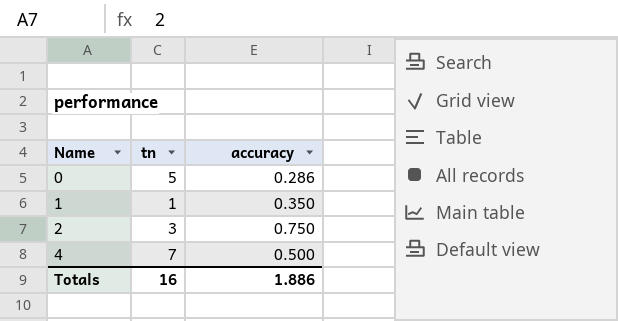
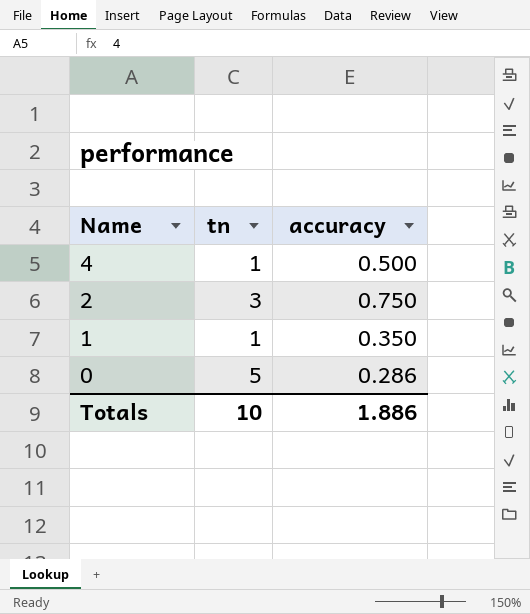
row order: Name ascending -> Name descending
4 | tn: 7 -> 1
Totals | tn: 16 -> 10

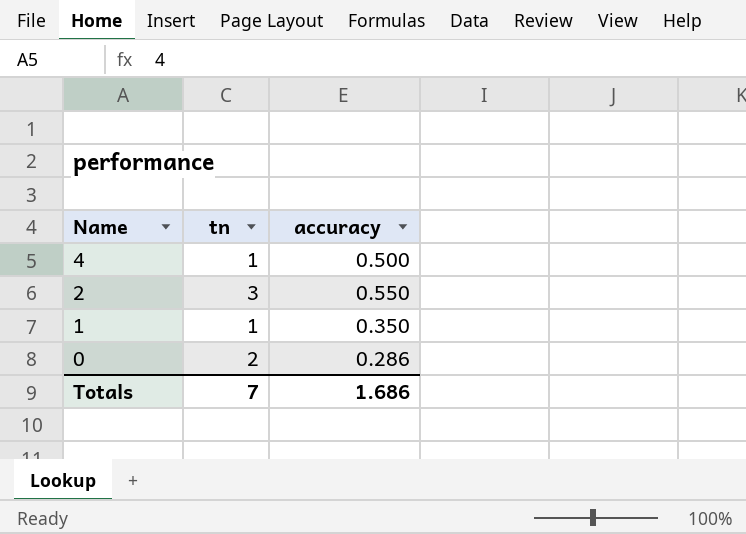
2 | accuracy: 0.750 -> 0.550
0 | tn: 5 -> 2
Totals | tn: 10 -> 7
Totals | accuracy: 1.886 -> 1.686

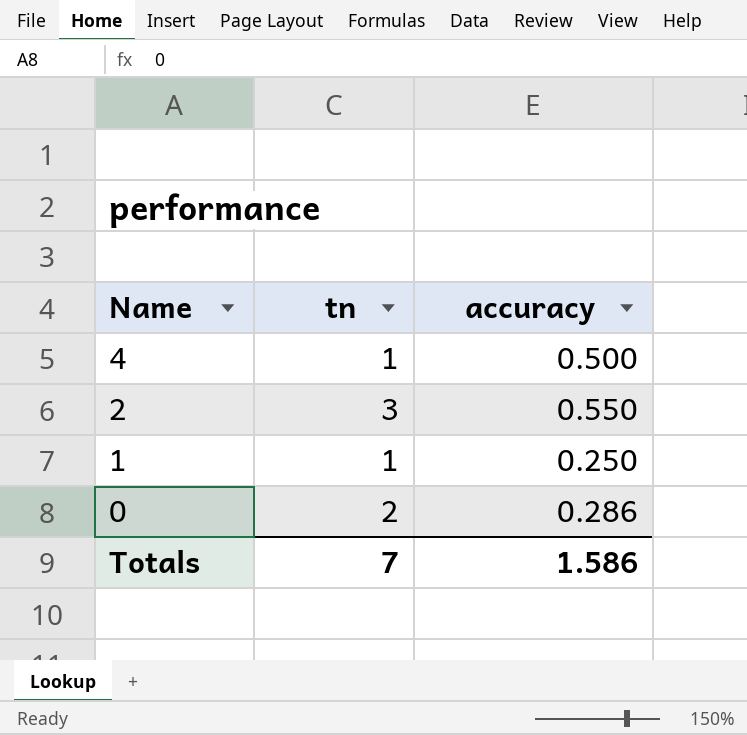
1 | accuracy: 0.350 -> 0.250
Totals | accuracy: 1.686 -> 1.586

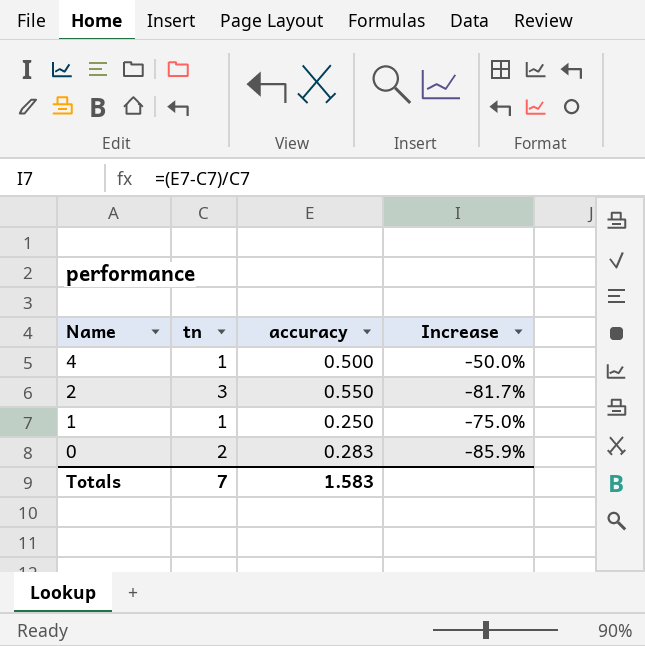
column Increase | formula: none -> ([accuracy] - [tn]) / [tn]
0 | accuracy: 0.286 -> 0.283
Totals | accuracy: 1.586 -> 1.583

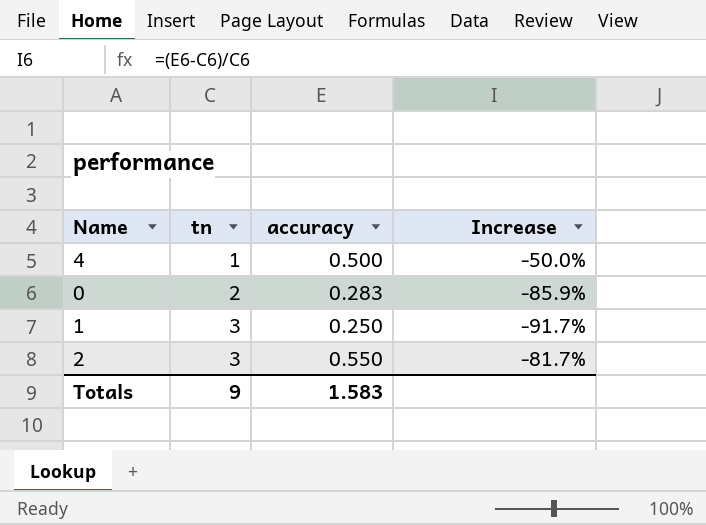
row order: Name descending -> tn ascending
1 | tn: 1 -> 3
1 | Increase: -75.0% -> -91.7%
Totals | tn: 7 -> 9

